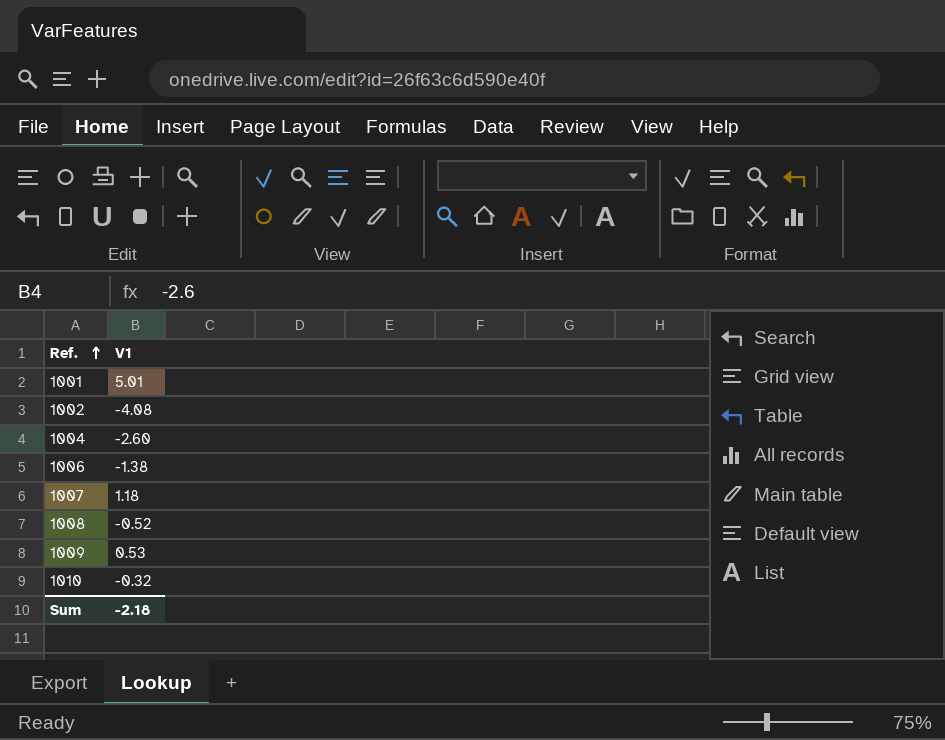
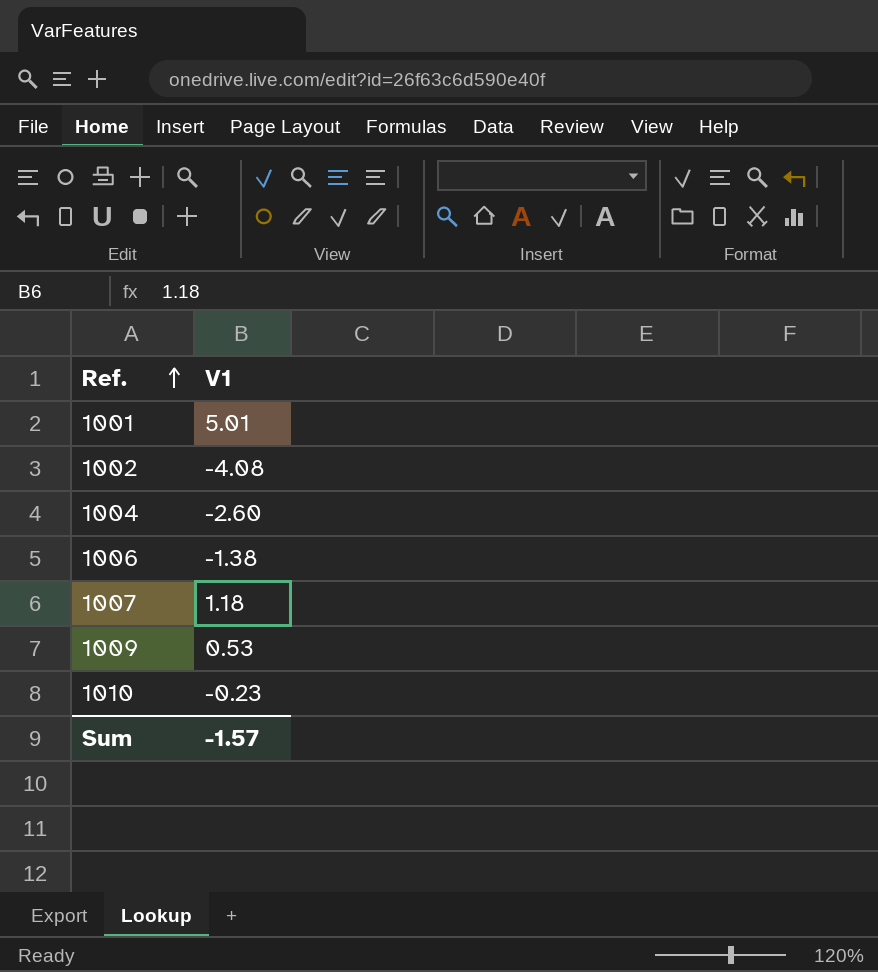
row 1008: -0.52 -> none
1010 | V1: -0.32 -> -0.23
Sum | V1: -2.18 -> -1.57

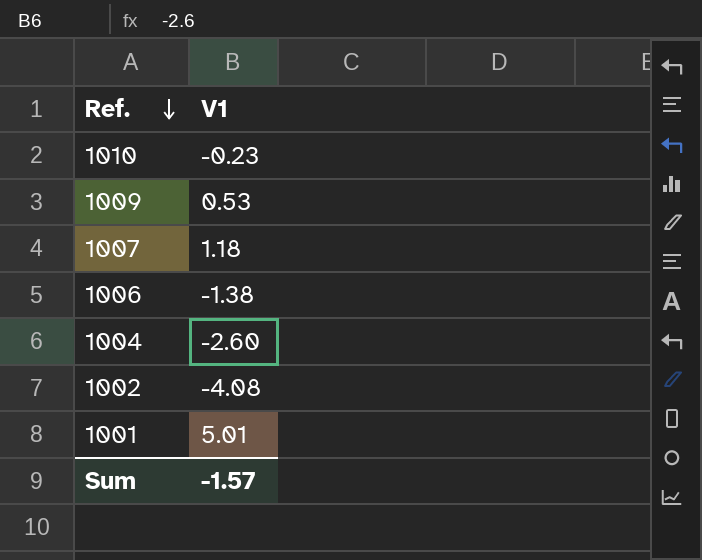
row order: Ref. ascending -> Ref. descending

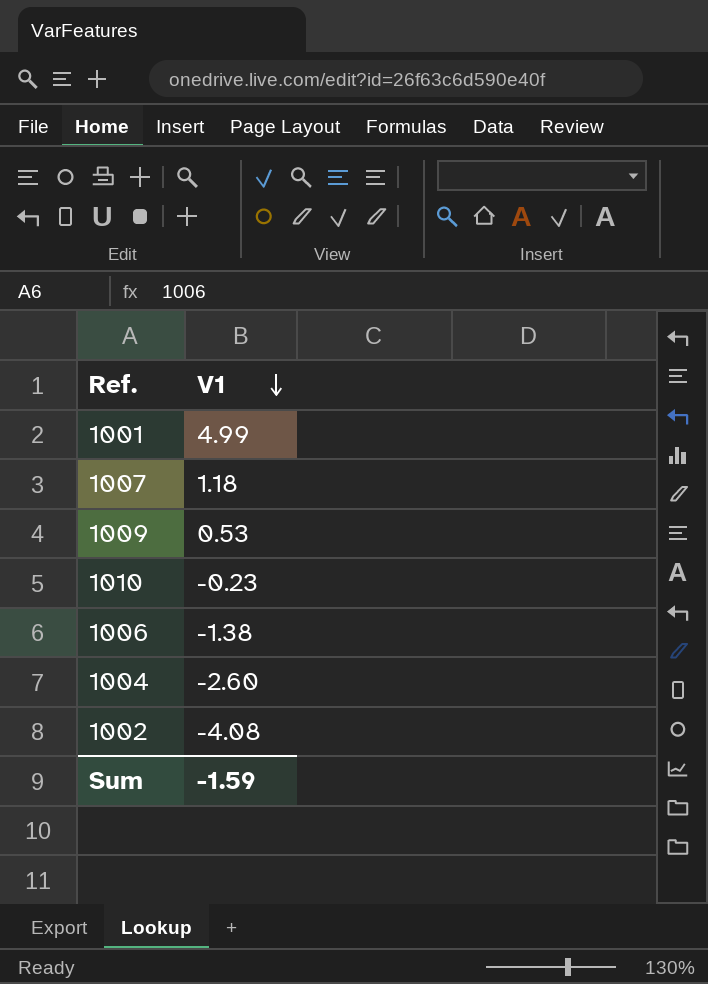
row order: Ref. descending -> V1 descending
1001 | V1: 5.01 -> 4.99
Sum | V1: -1.57 -> -1.59

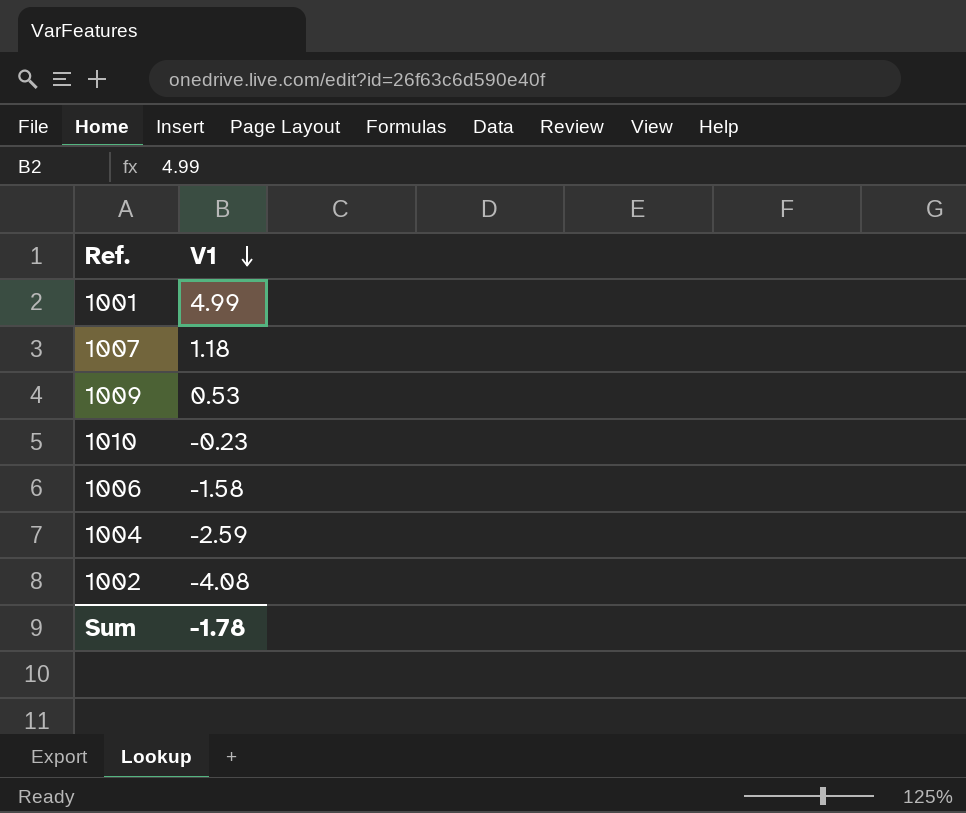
1006 | V1: -1.38 -> -1.58
1004 | V1: -2.60 -> -2.59
Sum | V1: -1.59 -> -1.78

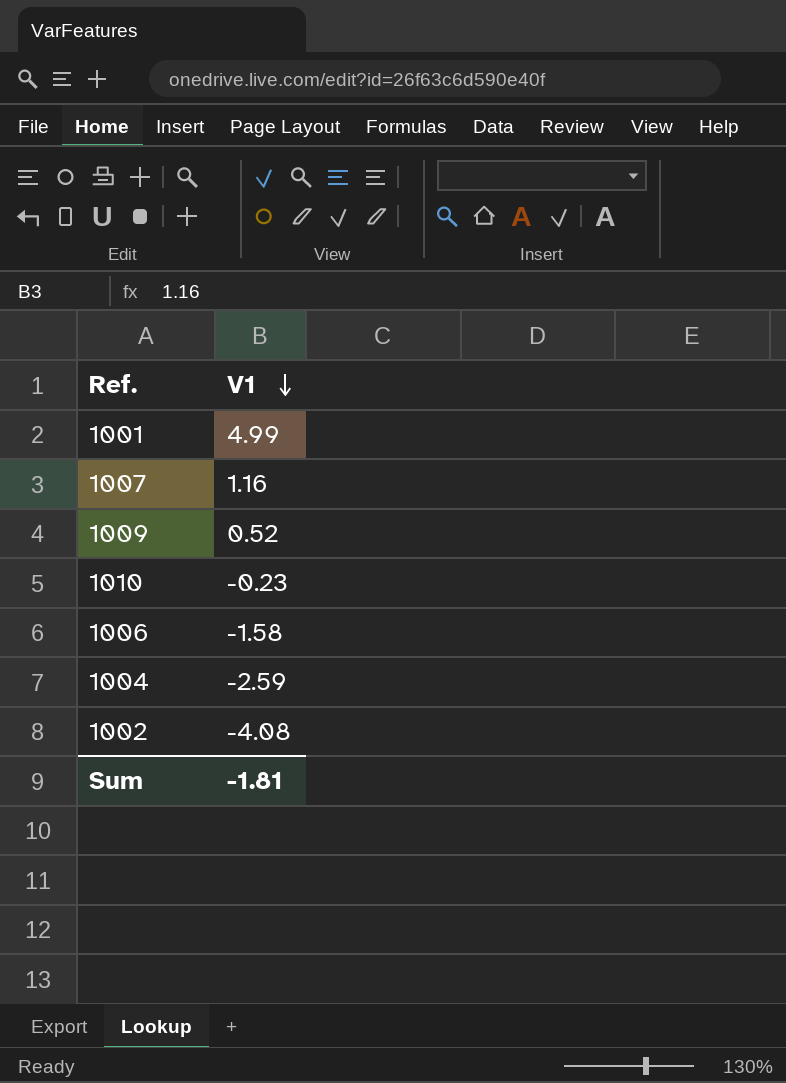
1007 | V1: 1.18 -> 1.16
1009 | V1: 0.53 -> 0.52
Sum | V1: -1.78 -> -1.81

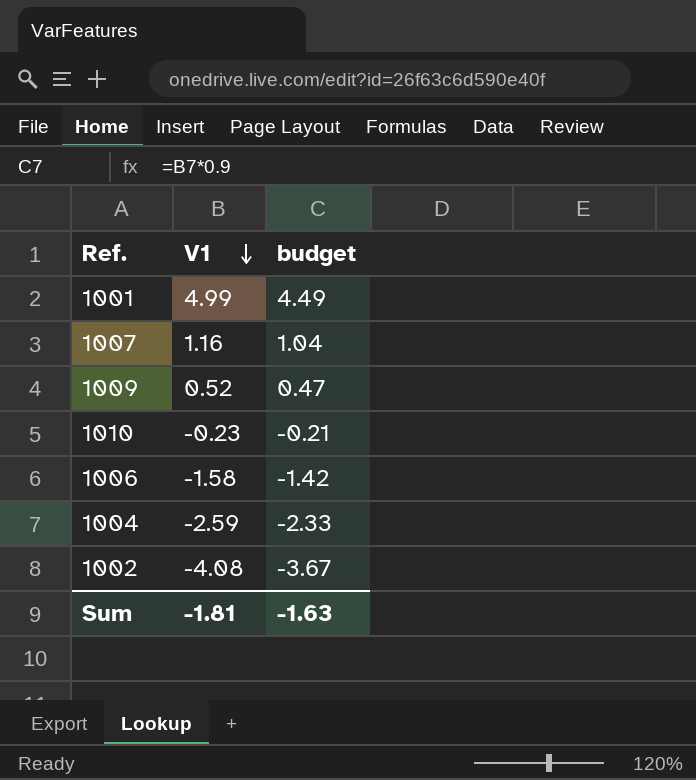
column budget | formula: none -> [V1] * 0.9

